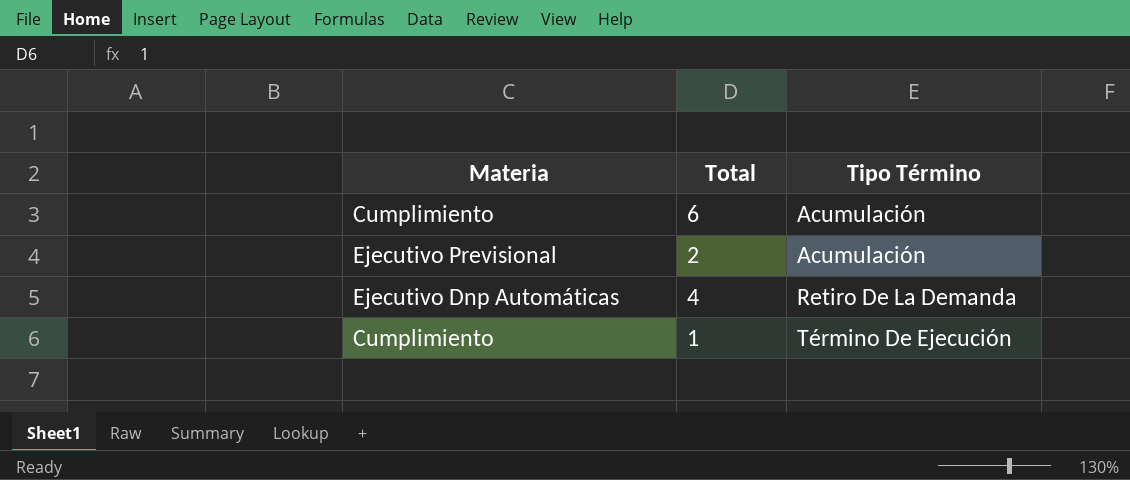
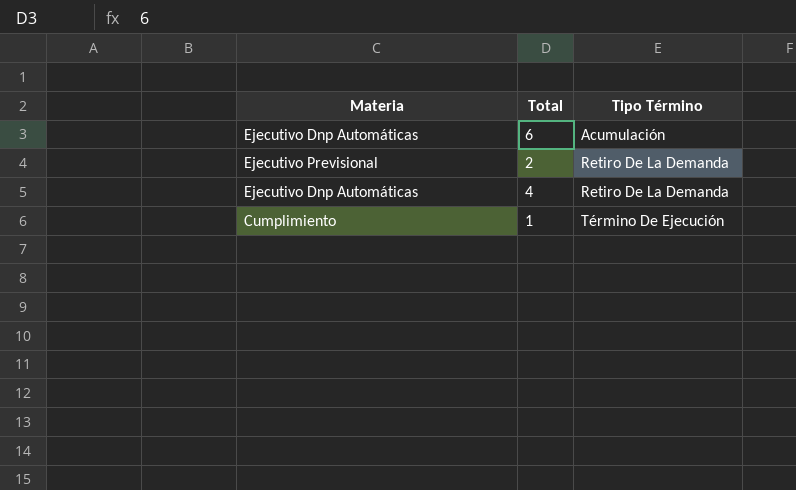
6 | Materia: Cumplimiento -> Ejecutivo Dnp Automáticas
2 | Tipo Término: Acumulación -> Retiro De La Demanda

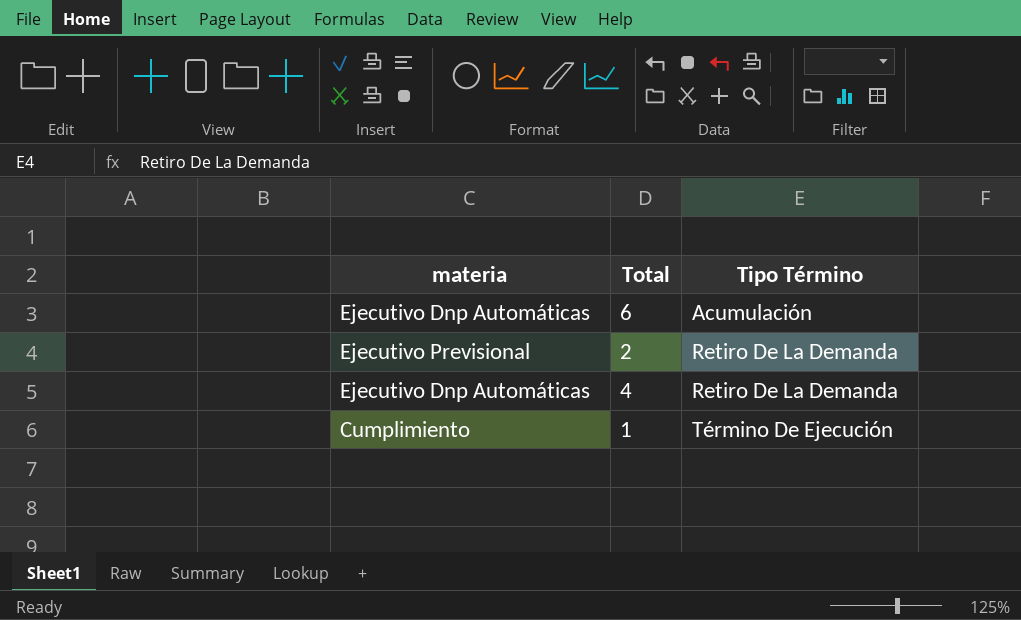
column name: Materia -> materia

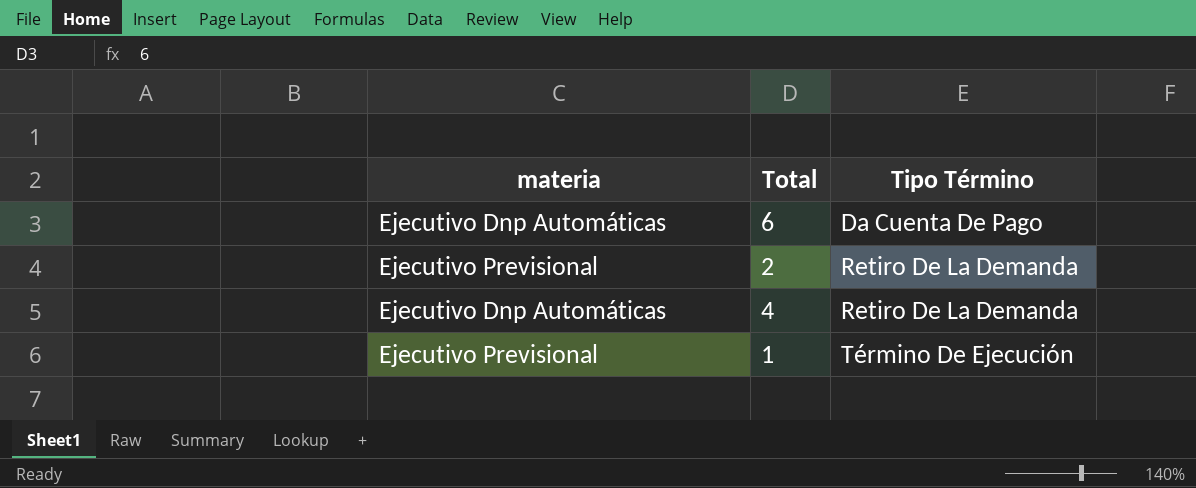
6 | Tipo Término: Acumulación -> Da Cuenta De Pago
1 | materia: Cumplimiento -> Ejecutivo Previsional

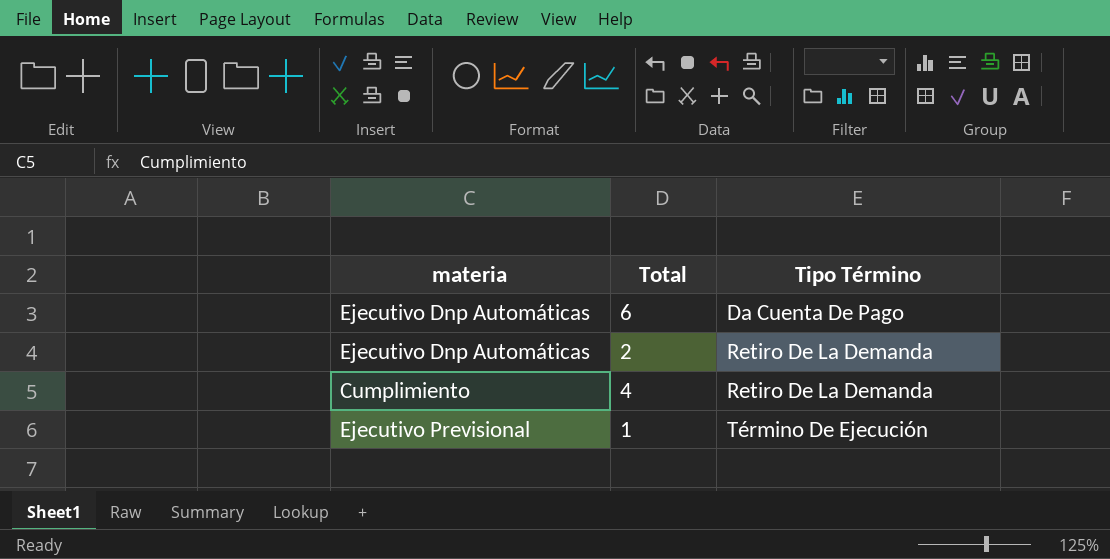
2 | materia: Ejecutivo Previsional -> Ejecutivo Dnp Automáticas
4 | materia: Ejecutivo Dnp Automáticas -> Cumplimiento

